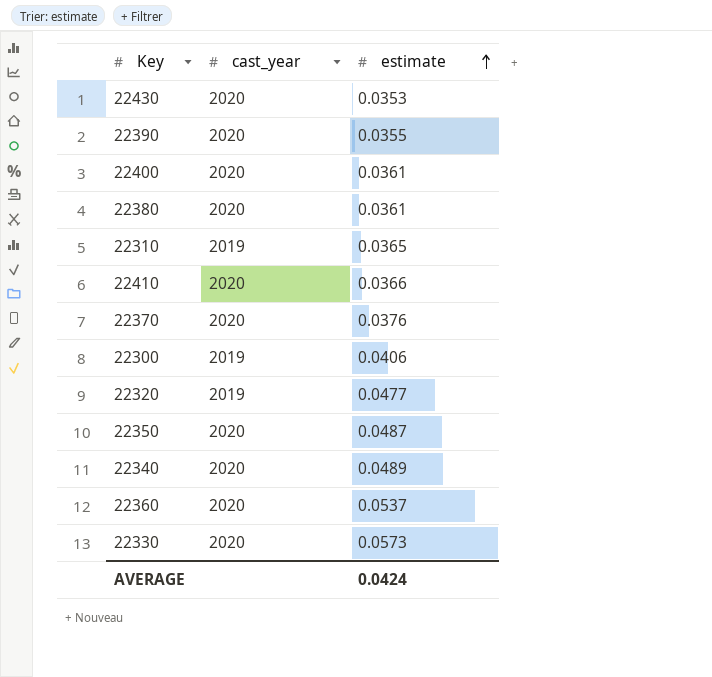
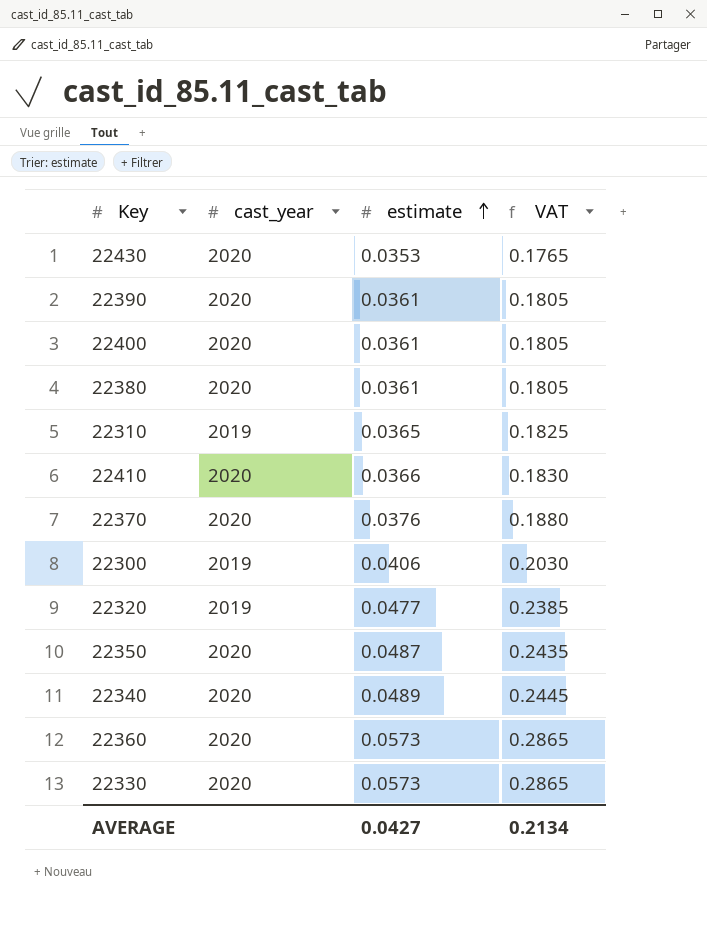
column VAT | formula: none -> [estimate] * 5
22390 | estimate: 0.0355 -> 0.0361
22360 | estimate: 0.0537 -> 0.0573
AVERAGE | estimate: 0.0424 -> 0.0427

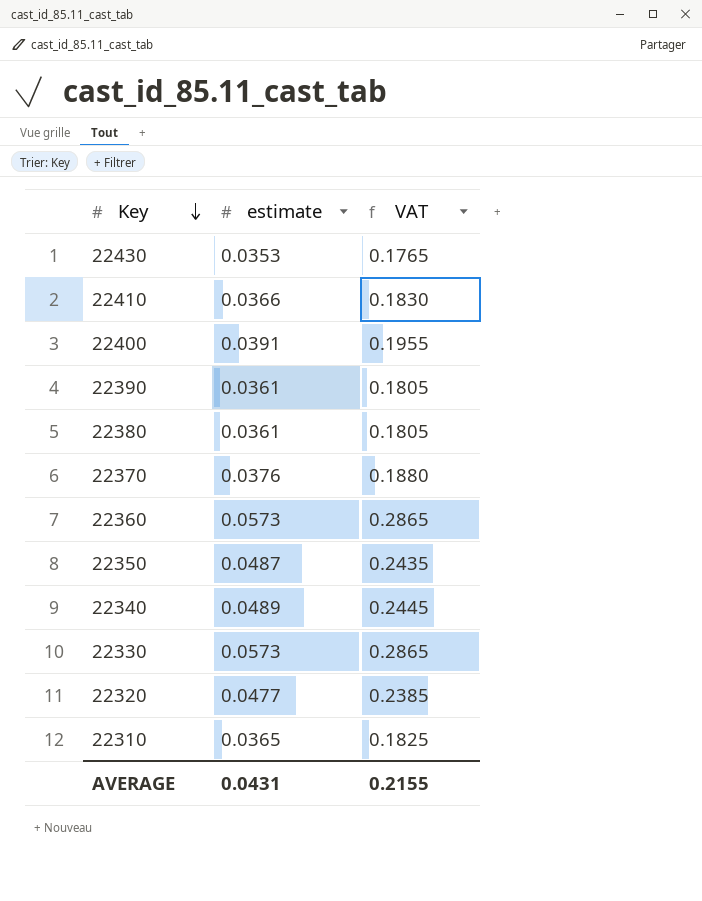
row order: estimate ascending -> Key descending
column cast_year | position: 2 -> none
row 22300: 2019 | 0.0406 | 0.2030 -> none
22400 | estimate: 0.0361 -> 0.0391
22400 | VAT: 0.1805 -> 0.1955
AVERAGE | estimate: 0.0427 -> 0.0431
AVERAGE | VAT: 0.2134 -> 0.2155

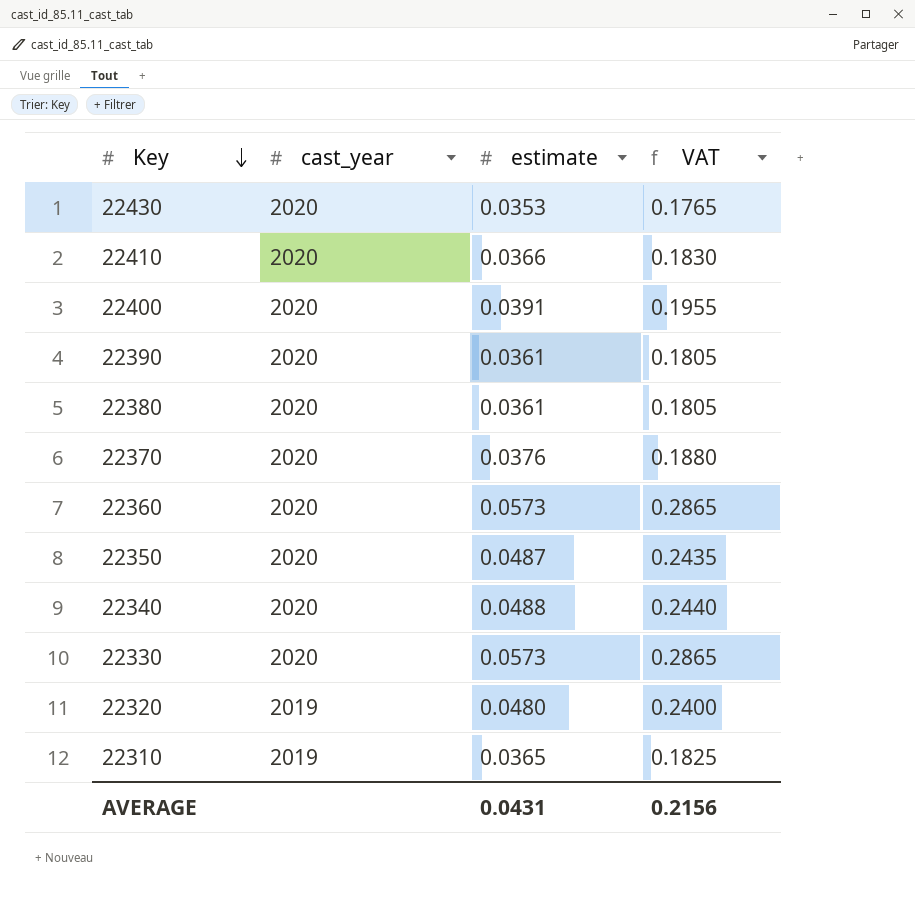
column cast_year | position: none -> 2
22340 | estimate: 0.0489 -> 0.0488
22340 | VAT: 0.2445 -> 0.2440
22320 | estimate: 0.0477 -> 0.0480
22320 | VAT: 0.2385 -> 0.2400
AVERAGE | VAT: 0.2155 -> 0.2156

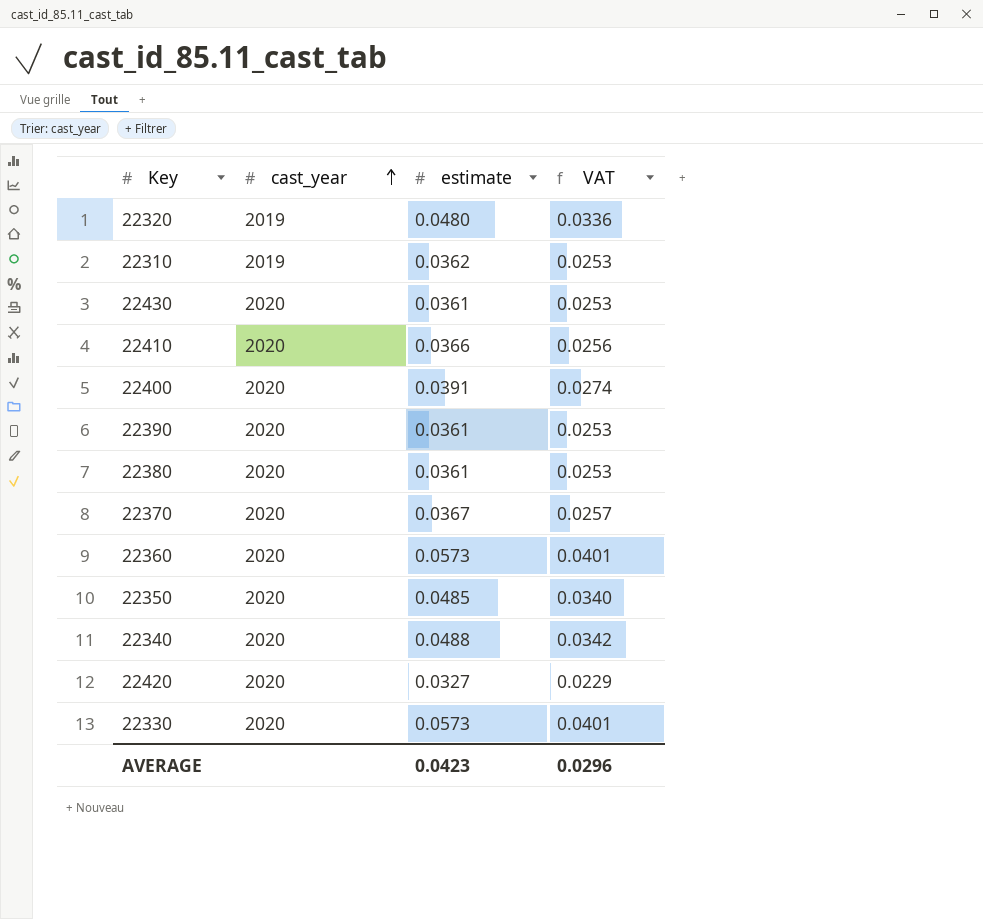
row order: Key descending -> cast_year ascending
column VAT | formula: [estimate] * 5 -> [estimate] * 0.7
22310 | estimate: 0.0365 -> 0.0362
22430 | estimate: 0.0353 -> 0.0361
22370 | estimate: 0.0376 -> 0.0367
22350 | estimate: 0.0487 -> 0.0485
row 22420: none -> 2020 | 0.0327 | 0.0229
AVERAGE | estimate: 0.0431 -> 0.0423
AVERAGE | VAT: 0.2156 -> 0.0296

